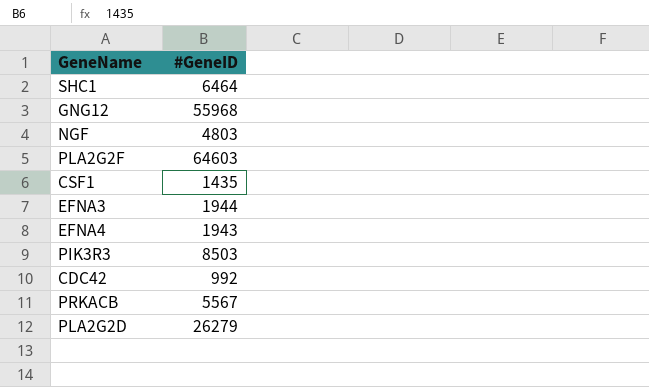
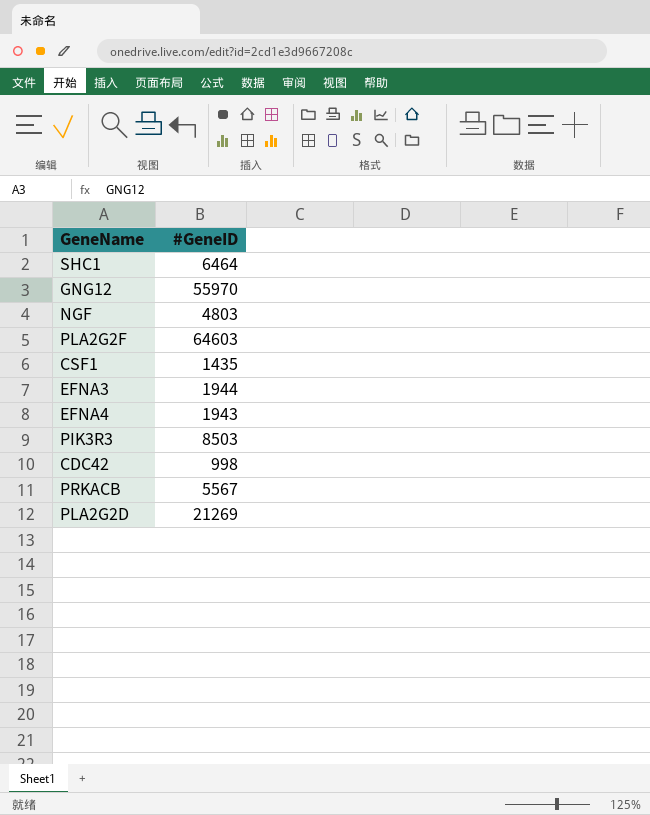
GNG12 | #GeneID: 55968 -> 55970
CDC42 | #GeneID: 992 -> 998
PLA2G2D | #GeneID: 26279 -> 21269

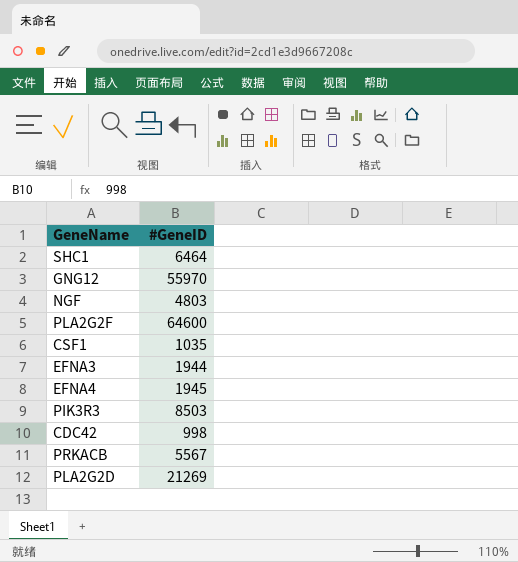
PLA2G2F | #GeneID: 64603 -> 64600
CSF1 | #GeneID: 1435 -> 1035
EFNA4 | #GeneID: 1943 -> 1945

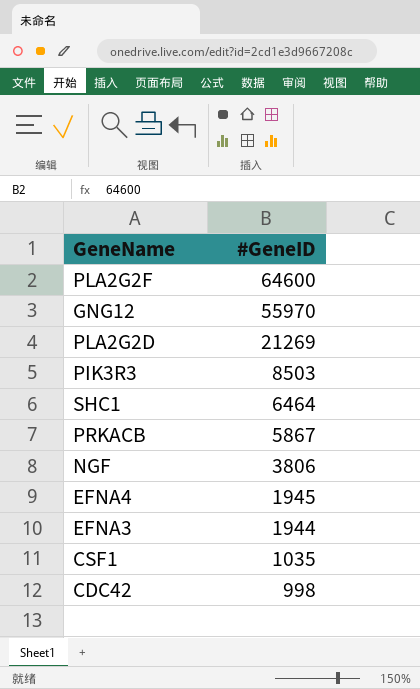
row order: none -> #GeneID descending
PRKACB | #GeneID: 5567 -> 5867
NGF | #GeneID: 4803 -> 3806

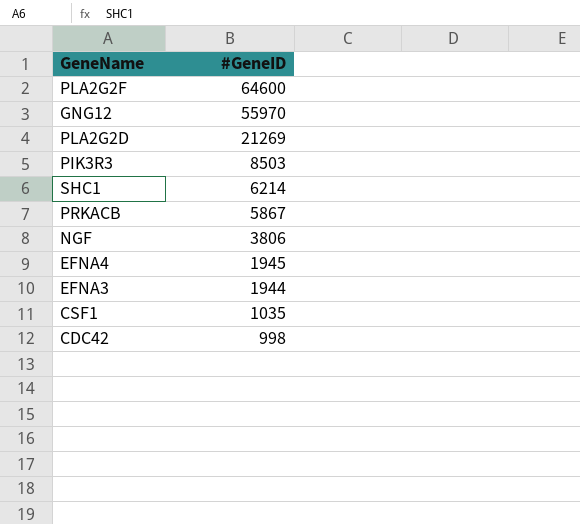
SHC1 | #GeneID: 6464 -> 6214

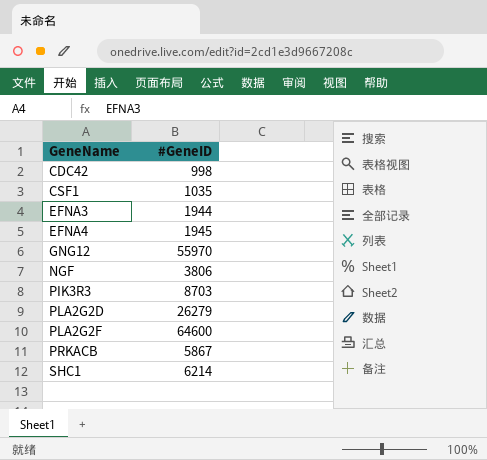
row order: #GeneID descending -> GeneName ascending
PIK3R3 | #GeneID: 8503 -> 8703
PLA2G2D | #GeneID: 21269 -> 26279

